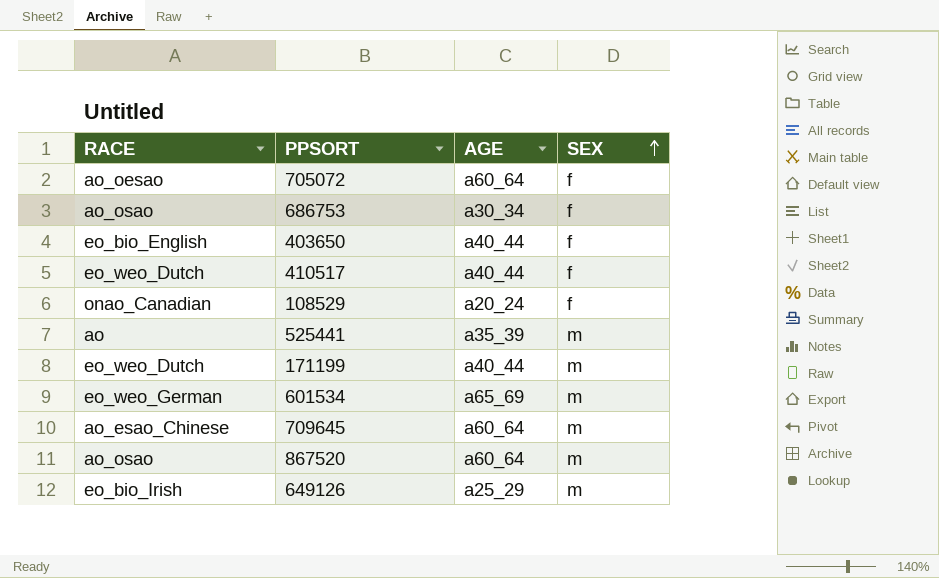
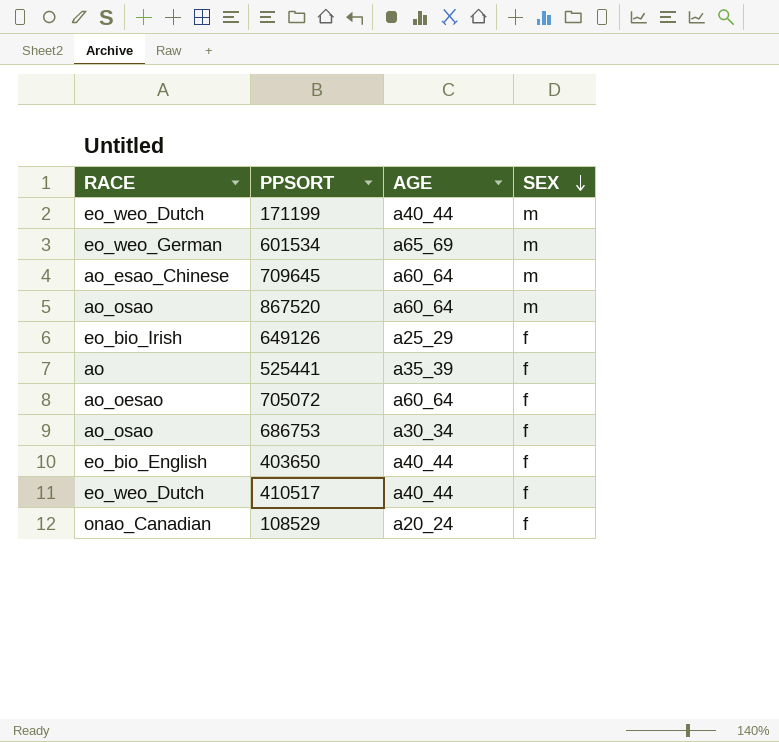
row order: SEX ascending -> SEX descending
649126 | SEX: m -> f
525441 | SEX: m -> f

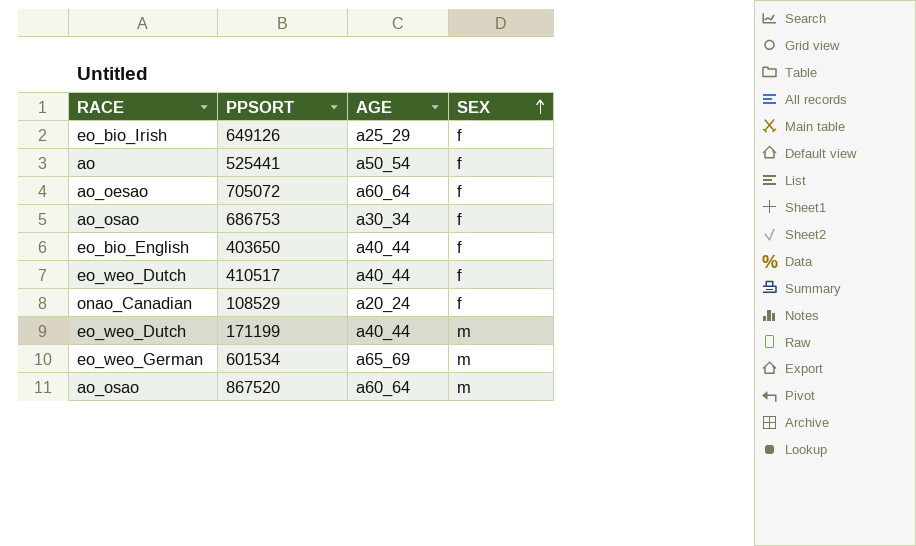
row order: SEX descending -> SEX ascending
row 709645: ao_esao_Chinese | a60_64 | m -> none
525441 | AGE: a35_39 -> a50_54

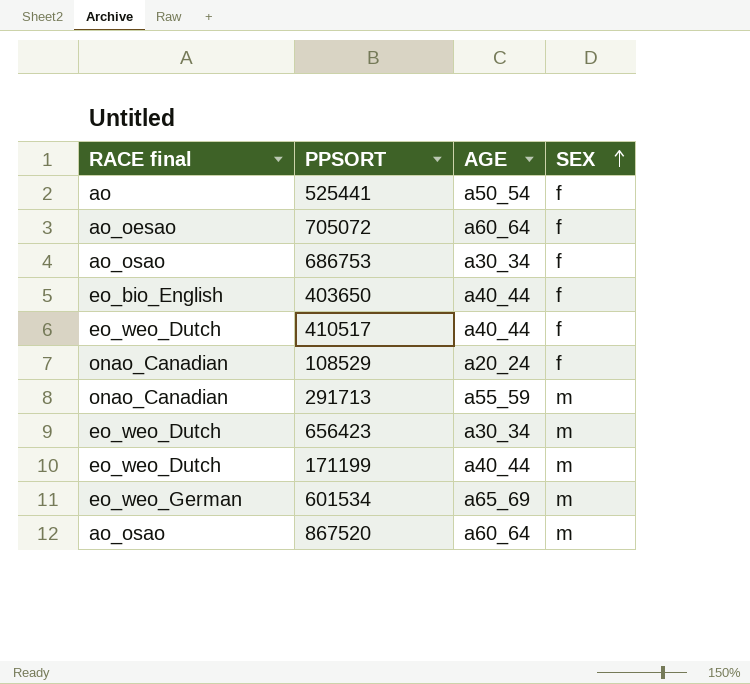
column name: RACE -> RACE final
row 649126: eo_bio_Irish | a25_29 | f -> none
row 291713: none -> onao_Canadian | a55_59 | m
row 656423: none -> eo_weo_Dutch | a30_34 | m

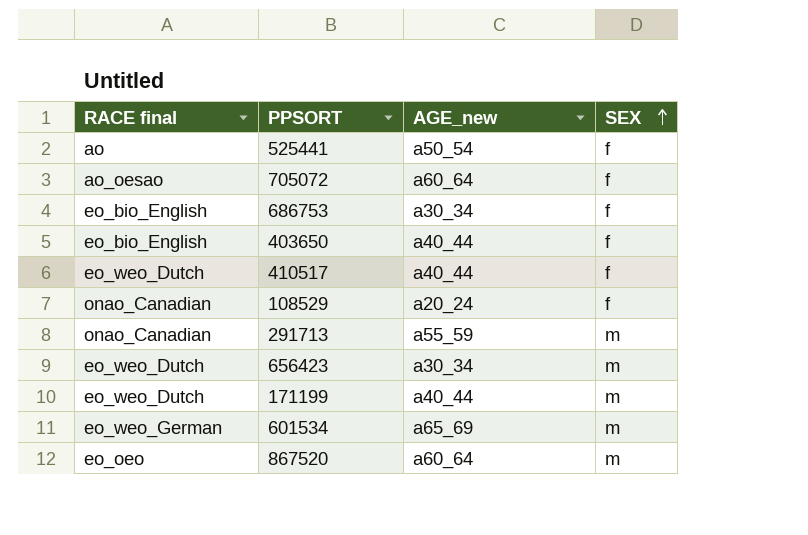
column name: AGE -> AGE_new
686753 | RACE final: ao_osao -> eo_bio_English
867520 | RACE final: ao_osao -> eo_oeo

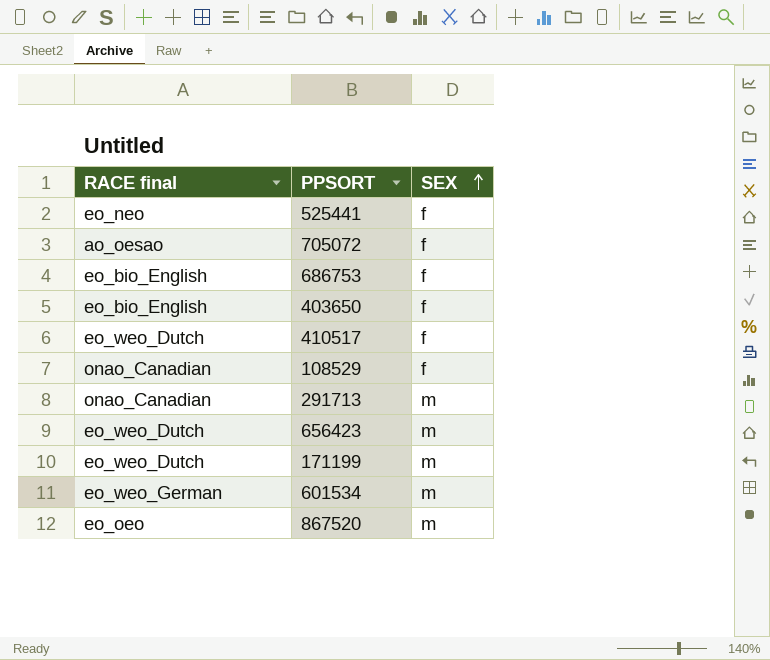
column AGE_new | position: 3 -> none
525441 | RACE final: ao -> eo_neo

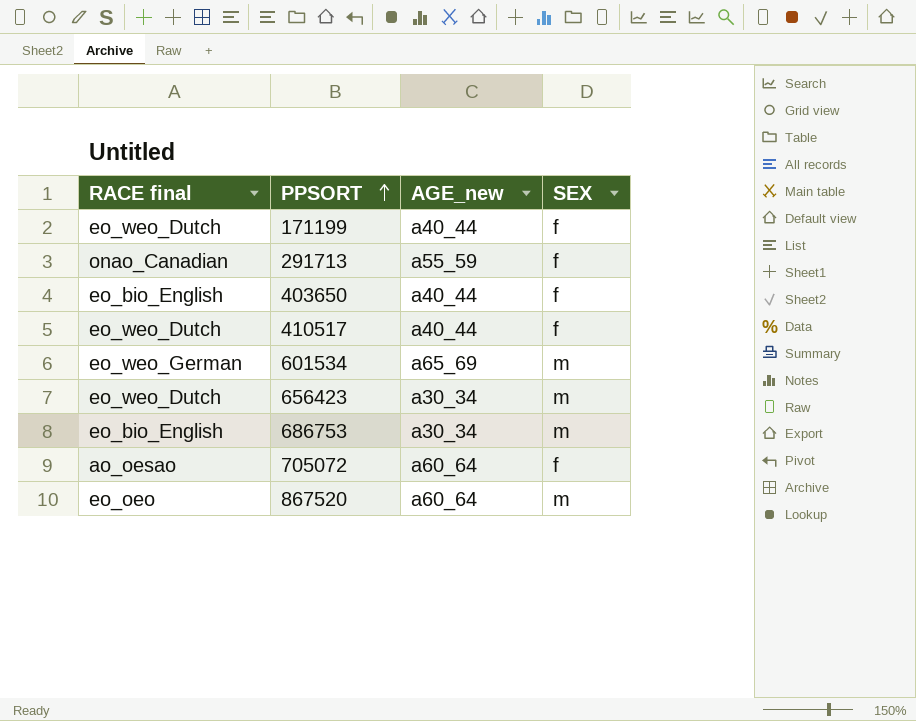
row order: SEX ascending -> PPSORT ascending
column AGE_new | position: none -> 3
row 525441: eo_neo | f -> none
row 108529: onao_Canadian | f -> none
171199 | SEX: m -> f
291713 | SEX: m -> f
686753 | SEX: f -> m

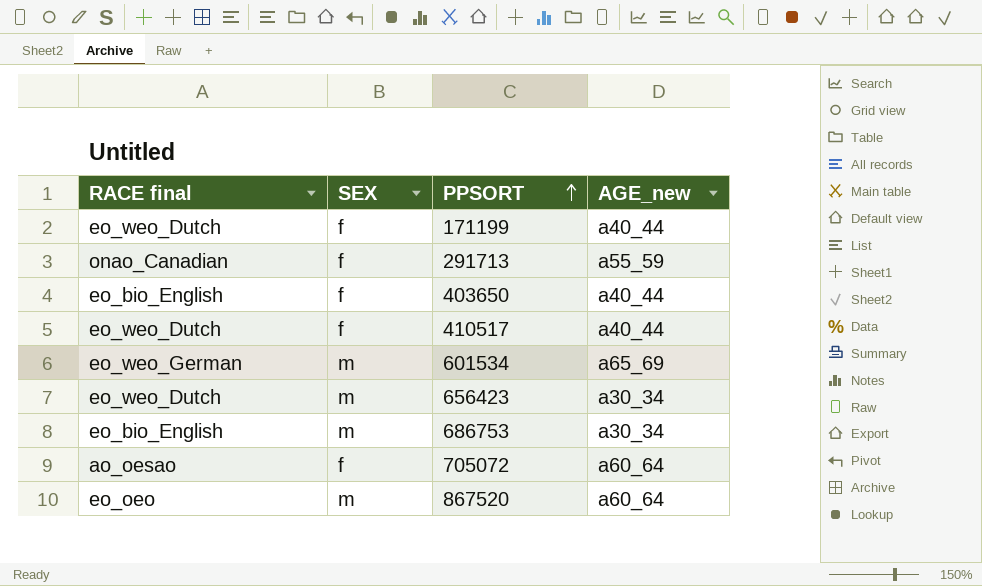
column SEX | position: 4 -> 2

